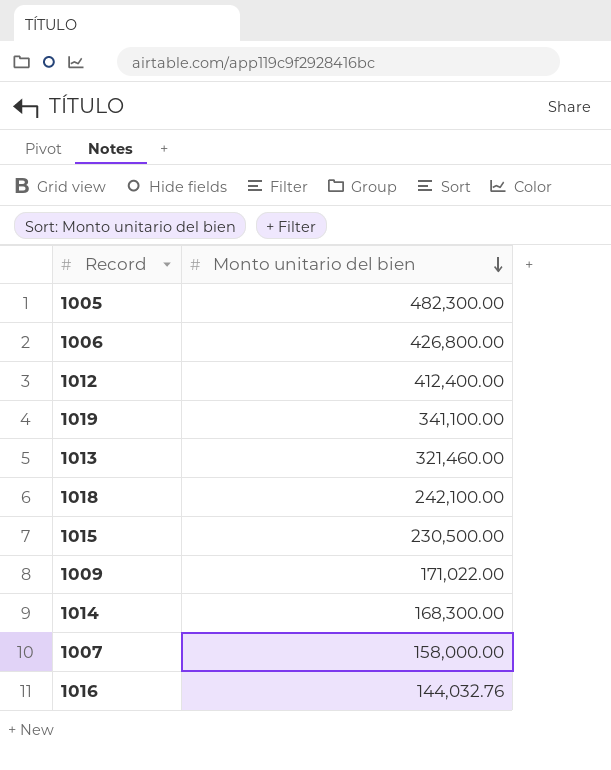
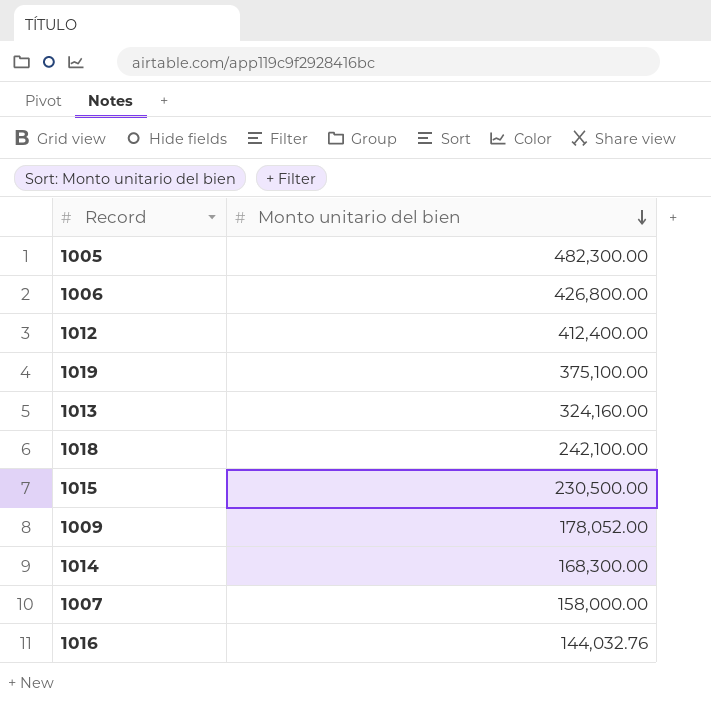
1019 | Monto unitario del bien: 341,100.00 -> 375,100.00
1013 | Monto unitario del bien: 321,460.00 -> 324,160.00
1009 | Monto unitario del bien: 171,022.00 -> 178,052.00

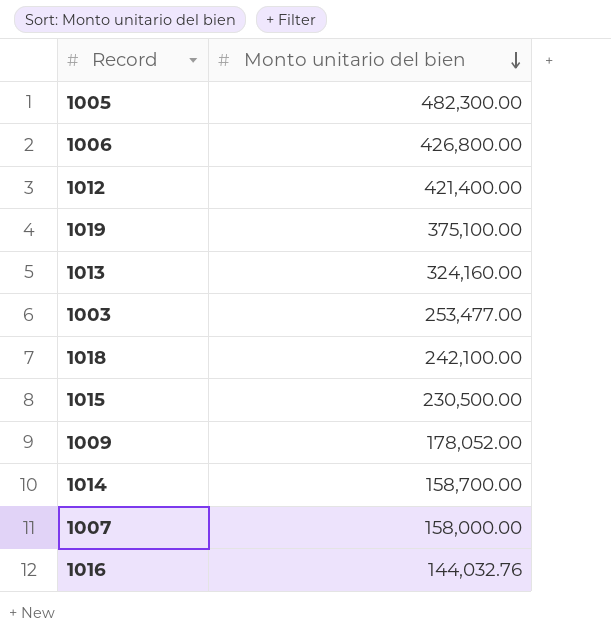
1012 | Monto unitario del bien: 412,400.00 -> 421,400.00
row 1003: none -> 253,477.00
1014 | Monto unitario del bien: 168,300.00 -> 158,700.00

